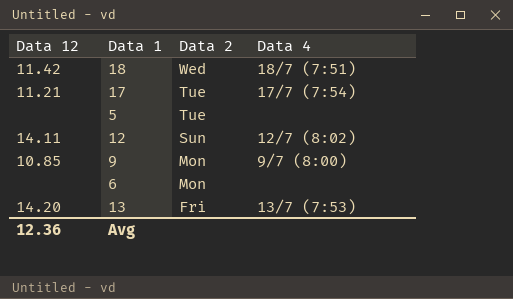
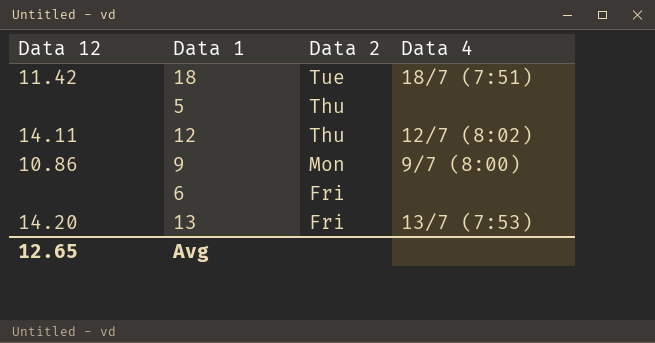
row 17: 11.21 | Tue | 17/7 (7:54) -> none
18 | Data 2: Wed -> Tue
5 | Data 2: Tue -> Thu
12 | Data 2: Sun -> Thu
9 | Data 12: 10.85 -> 10.86
6 | Data 2: Mon -> Fri
Avg | Data 12: 12.36 -> 12.65

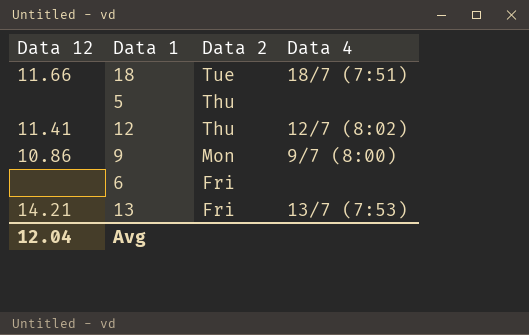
18 | Data 12: 11.42 -> 11.66
12 | Data 12: 14.11 -> 11.41
13 | Data 12: 14.20 -> 14.21
Avg | Data 12: 12.65 -> 12.04

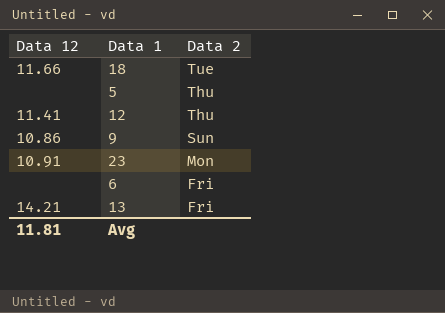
column Data 4 | position: 4 -> none
9 | Data 2: Mon -> Sun
row 23: none -> 10.91 | Mon
Avg | Data 12: 12.04 -> 11.81

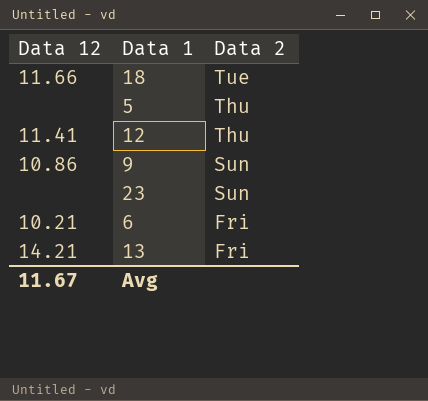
23 | Data 12: 10.91 -> none
23 | Data 2: Mon -> Sun
6 | Data 12: none -> 10.21
Avg | Data 12: 11.81 -> 11.67

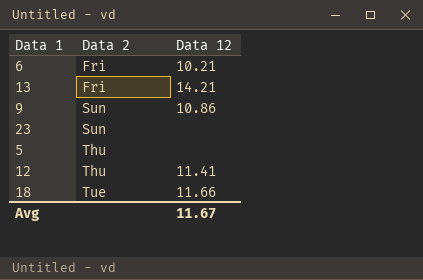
row order: Data 2 descending -> Data 2 ascending
column Data 12 | position: 1 -> 3

